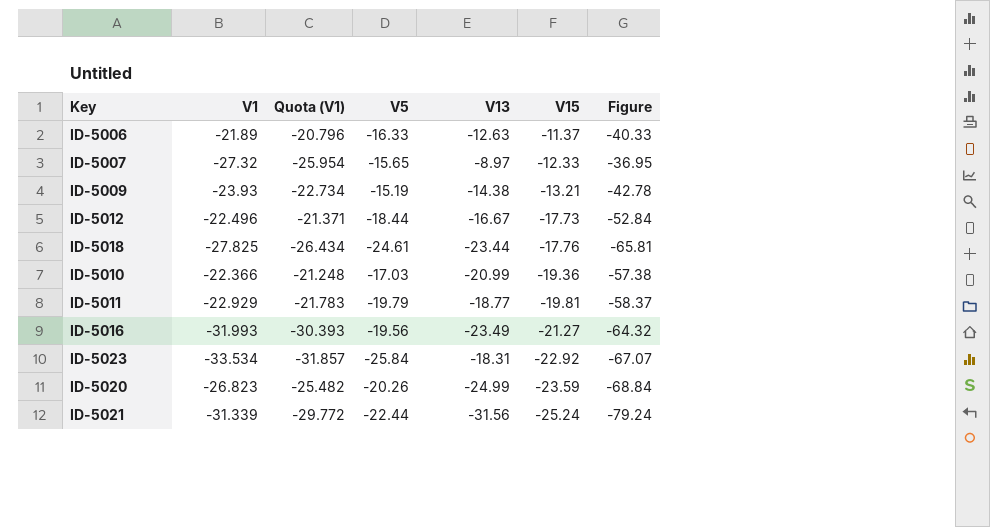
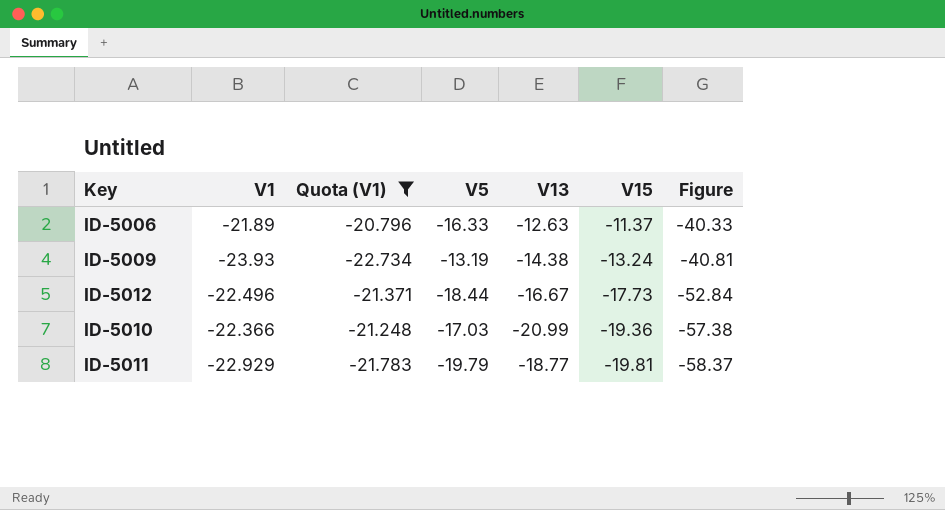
filter: none -> Quota (V1) >= -22.734
ID-5009 | V5: -15.19 -> -13.19
ID-5009 | V15: -13.21 -> -13.24
ID-5009 | Figure: -42.78 -> -40.81

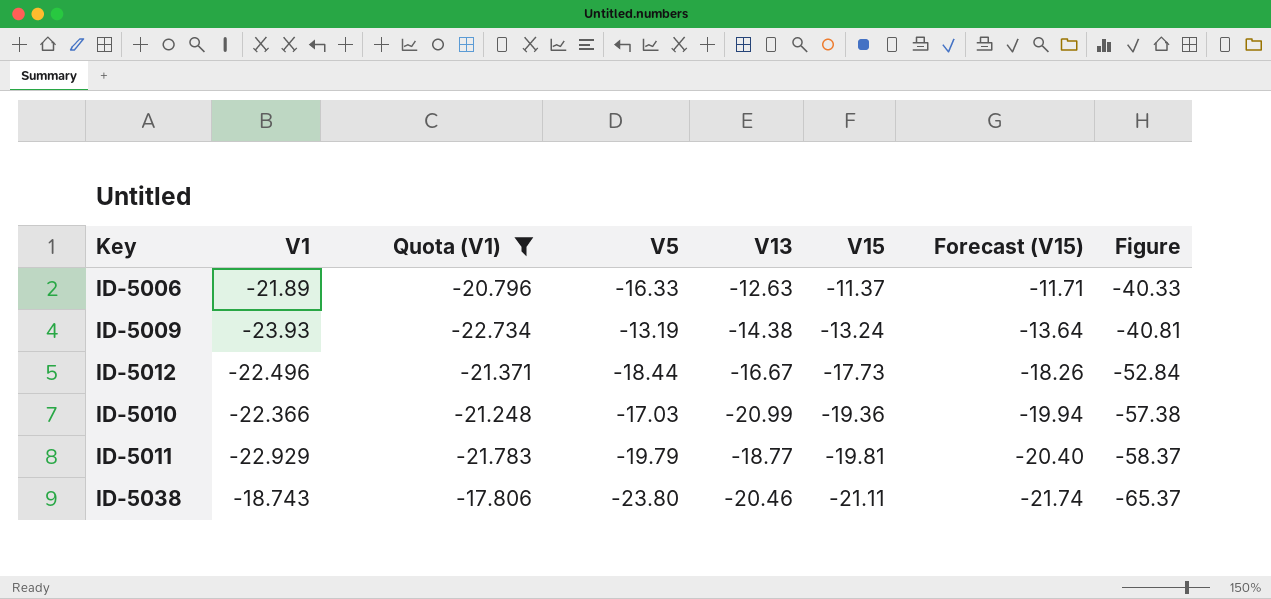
column Forecast (V15) | formula: none -> [V15] * 1.03
row ID-5038: none -> -18.743 | -17.806 | -23.80 | -20.46 | -21.11 | -21.74 | -65.37

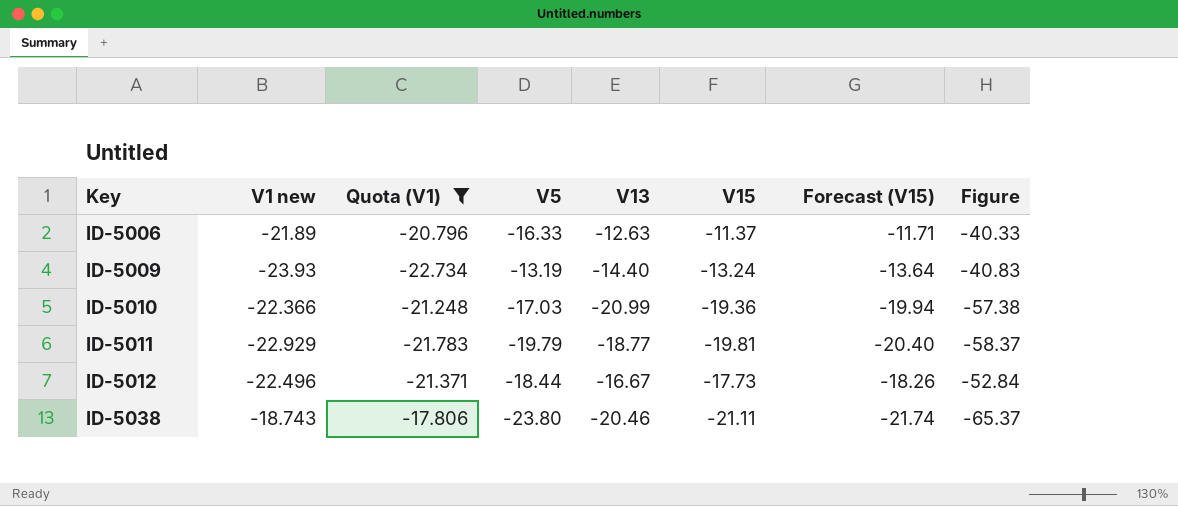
row order: V15 descending -> Key ascending
column name: V1 -> V1 new
ID-5009 | V13: -14.38 -> -14.40
ID-5009 | Figure: -40.81 -> -40.83

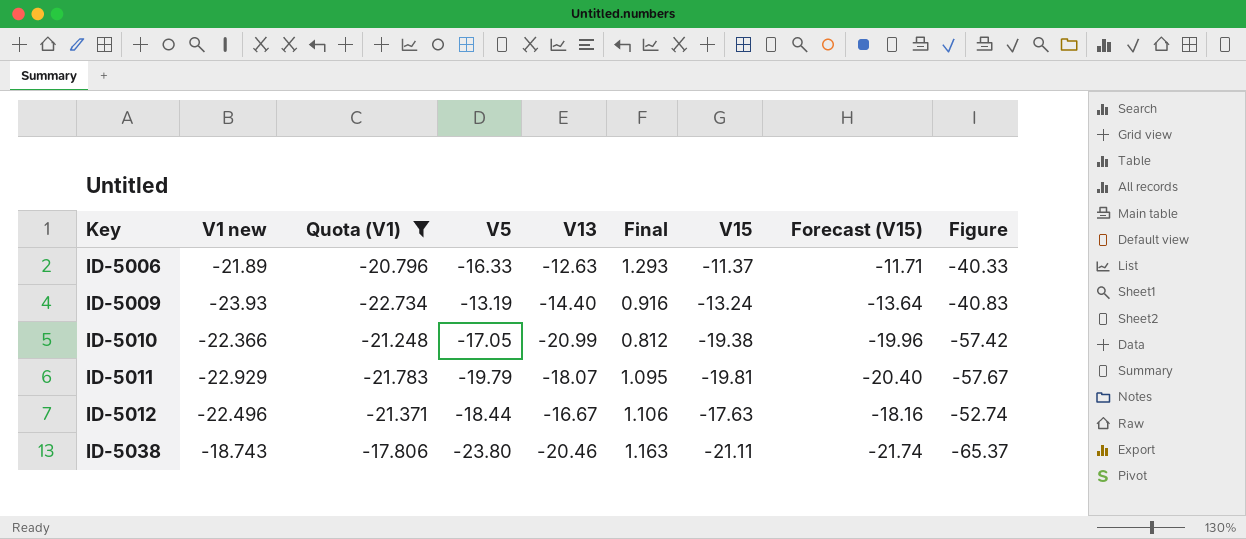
column Final | formula: none -> [V5] / [V13]
ID-5010 | V5: -17.03 -> -17.05
ID-5010 | V15: -19.36 -> -19.38
ID-5010 | Forecast (V15): -19.94 -> -19.96
ID-5010 | Figure: -57.38 -> -57.42
ID-5011 | V13: -18.77 -> -18.07
ID-5011 | Figure: -58.37 -> -57.67
ID-5012 | V15: -17.73 -> -17.63
ID-5012 | Forecast (V15): -18.26 -> -18.16
ID-5012 | Figure: -52.84 -> -52.74

